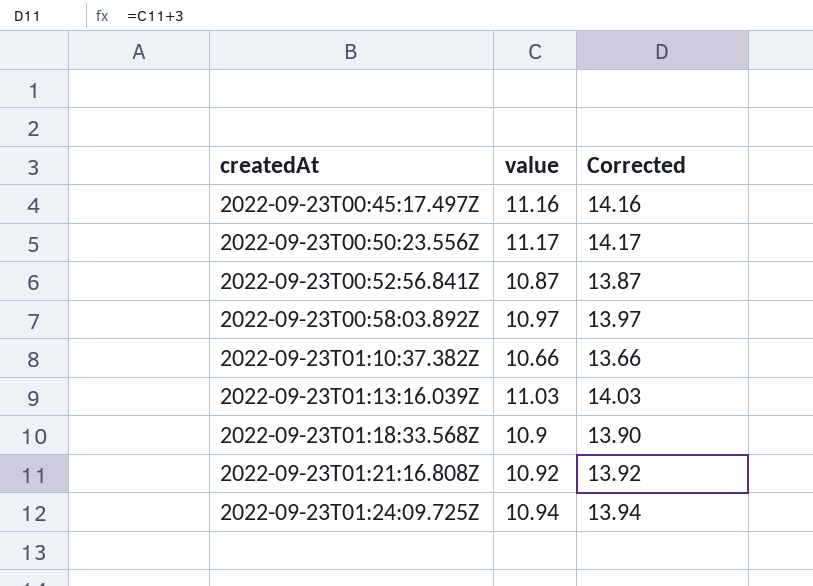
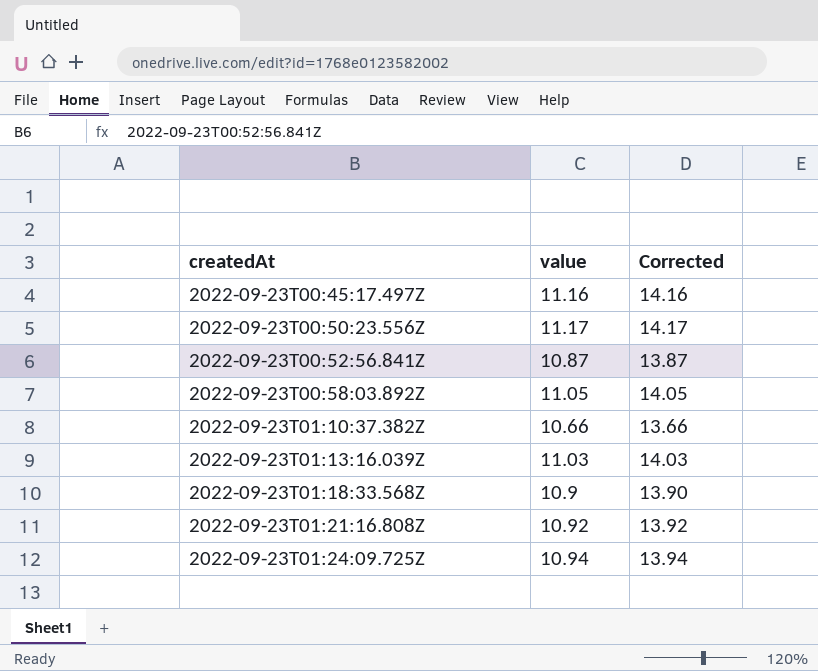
2022-09-23T00:58:03.892Z | value: 10.97 -> 11.05
2022-09-23T00:58:03.892Z | Corrected: 13.97 -> 14.05

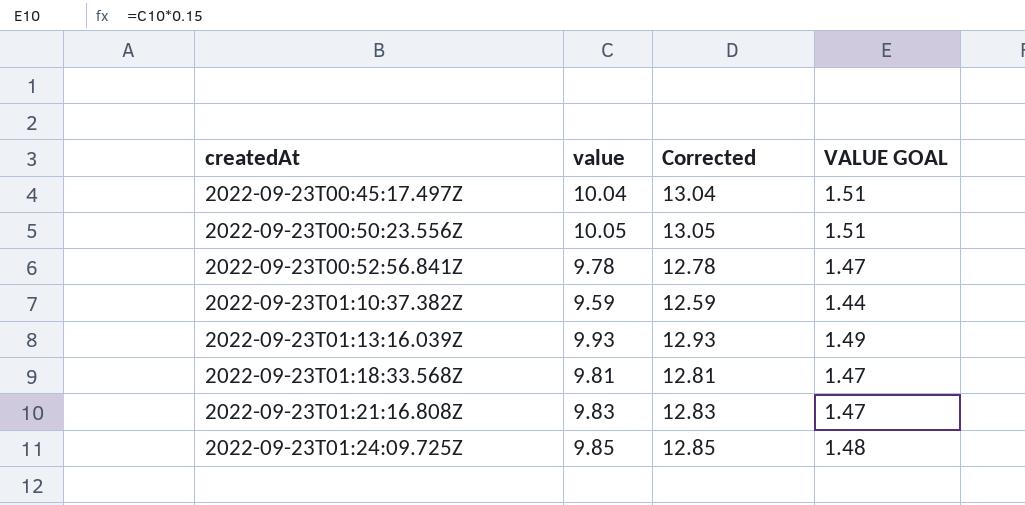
column VALUE GOAL | formula: none -> [value] * 0.15
row 2022-09-23T00:58:03.892Z: 11.05 | 14.05 -> none
2022-09-23T00:45:17.497Z | value: 11.16 -> 10.04
2022-09-23T00:45:17.497Z | Corrected: 14.16 -> 13.04
2022-09-23T00:50:23.556Z | value: 11.17 -> 10.05
2022-09-23T00:50:23.556Z | Corrected: 14.17 -> 13.05
2022-09-23T00:52:56.841Z | value: 10.87 -> 9.78
2022-09-23T00:52:56.841Z | Corrected: 13.87 -> 12.78
2022-09-23T01:10:37.382Z | value: 10.66 -> 9.59
2022-09-23T01:10:37.382Z | Corrected: 13.66 -> 12.59
2022-09-23T01:13:16.039Z | value: 11.03 -> 9.93
2022-09-23T01:13:16.039Z | Corrected: 14.03 -> 12.93
2022-09-23T01:18:33.568Z | value: 10.9 -> 9.81
2022-09-23T01:18:33.568Z | Corrected: 13.90 -> 12.81
2022-09-23T01:21:16.808Z | value: 10.92 -> 9.83
2022-09-23T01:21:16.808Z | Corrected: 13.92 -> 12.83
2022-09-23T01:24:09.725Z | value: 10.94 -> 9.85
2022-09-23T01:24:09.725Z | Corrected: 13.94 -> 12.85

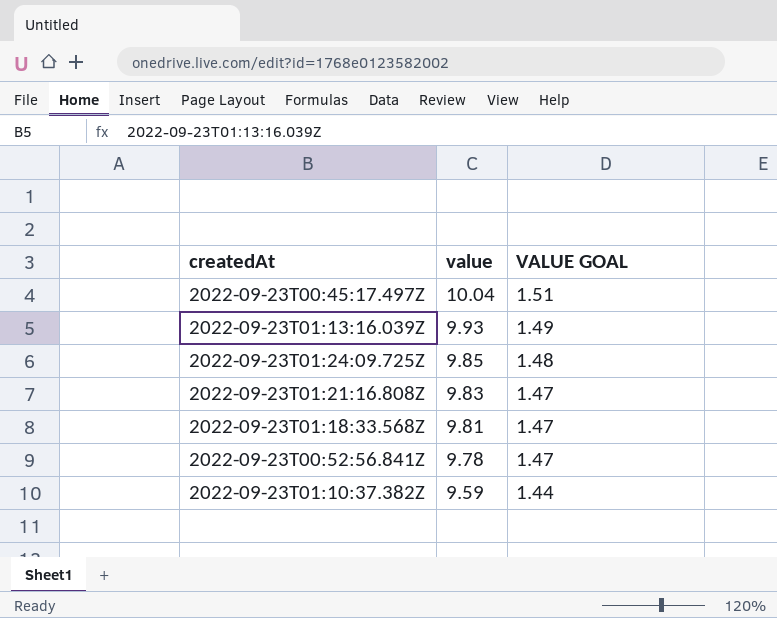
row order: createdAt ascending -> value descending
column Corrected | formula: [value] + 3 -> none
row 2022-09-23T00:50:23.556Z: 10.05 | 13.05 | 1.51 -> none

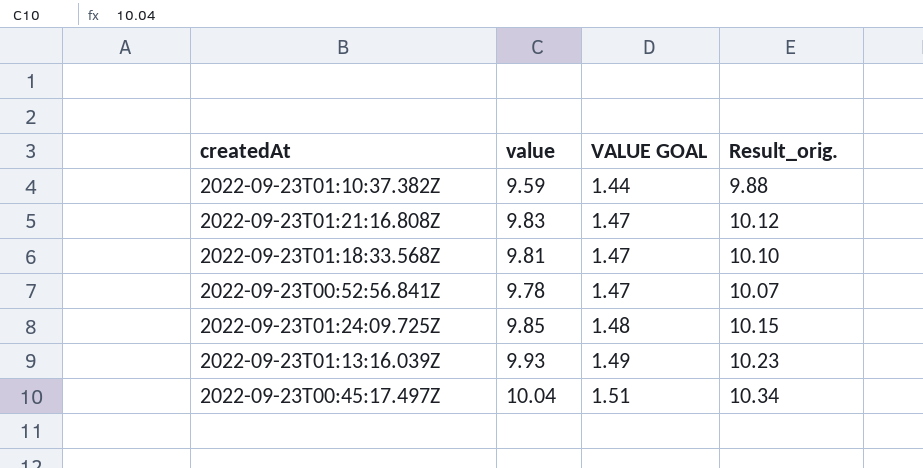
row order: value descending -> VALUE GOAL ascending
column Result_orig. | formula: none -> [value] * 1.03

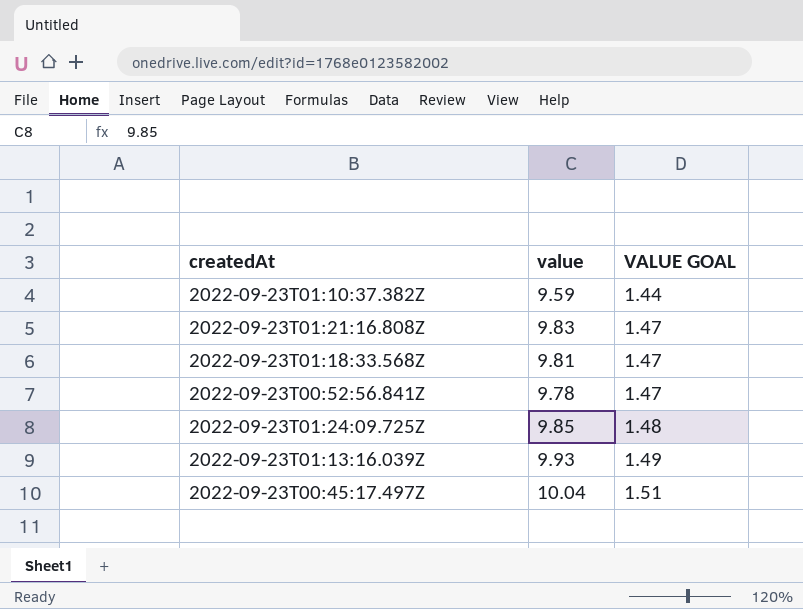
column Result_orig. | formula: [value] * 1.03 -> none

